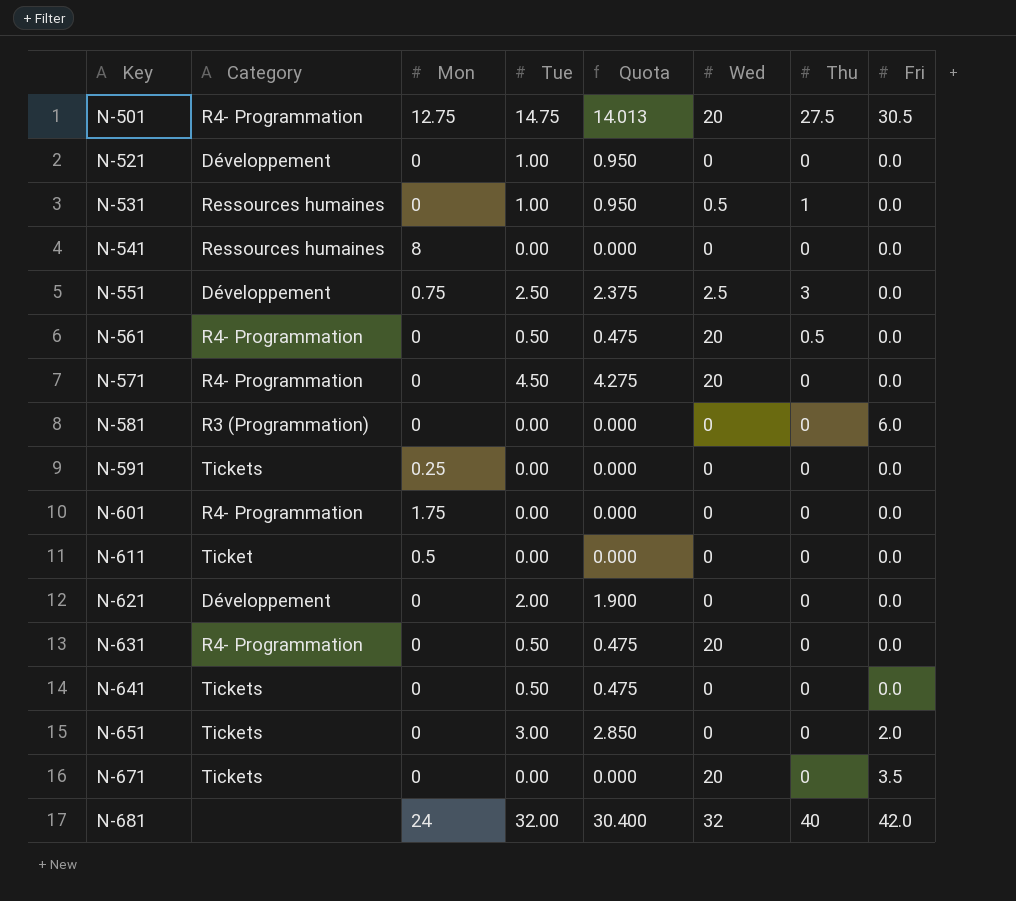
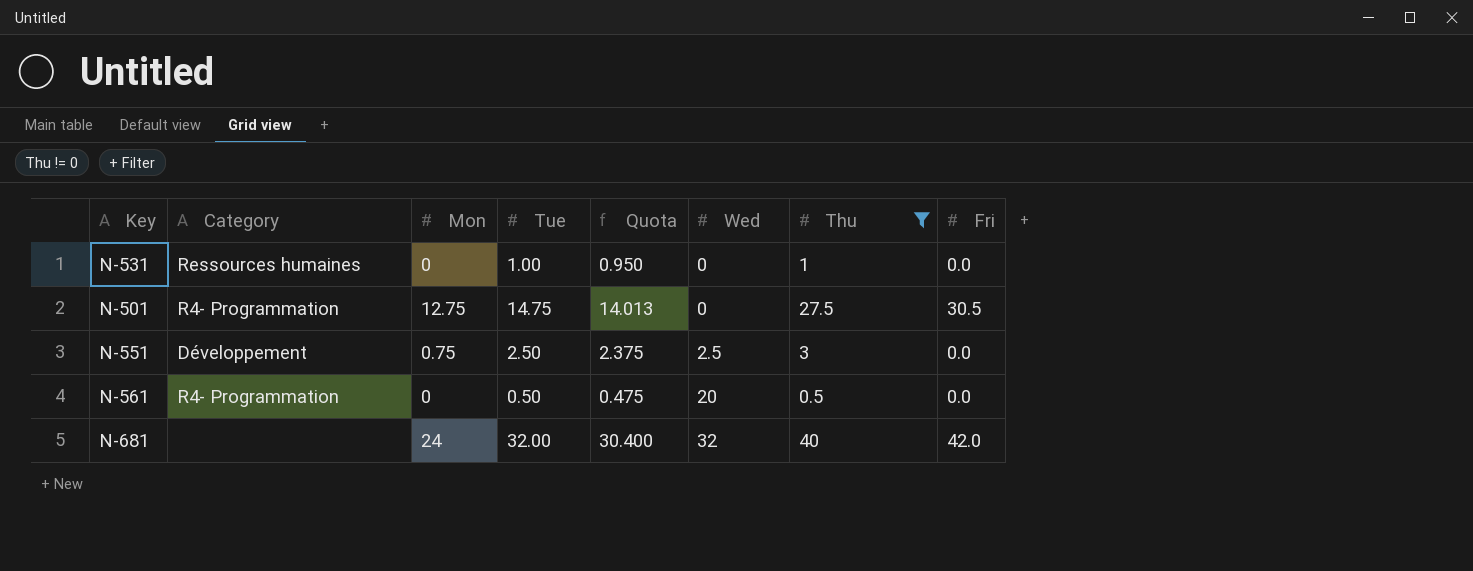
filter: none -> Thu != 0
row order: Key ascending -> Wed ascending
N-531 | Wed: 0.5 -> 0
N-501 | Wed: 20 -> 0

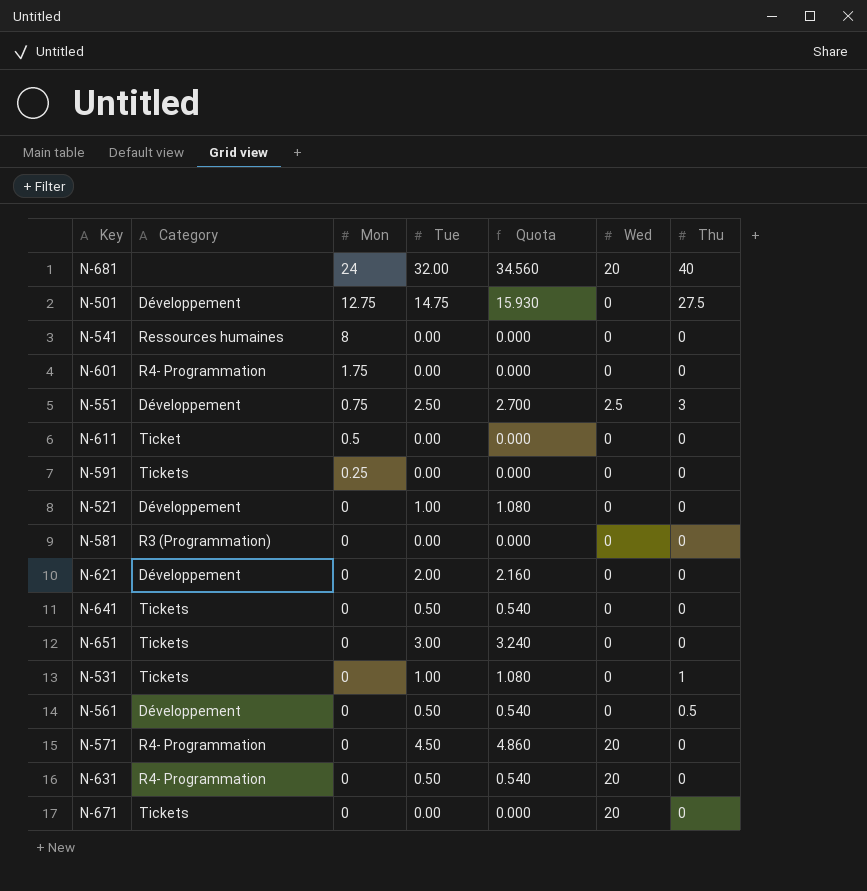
filter: Thu != 0 -> none
row order: Wed ascending -> Mon descending
column Fri | position: 8 -> none
column Quota | formula: [Tue] * 0.95 -> [Tue] * 1.08
N-681 | Wed: 32 -> 20
N-501 | Category: R4- Programmation -> Développement
N-531 | Category: Ressources humaines -> Tickets
N-561 | Category: R4- Programmation -> Développement
N-561 | Wed: 20 -> 0

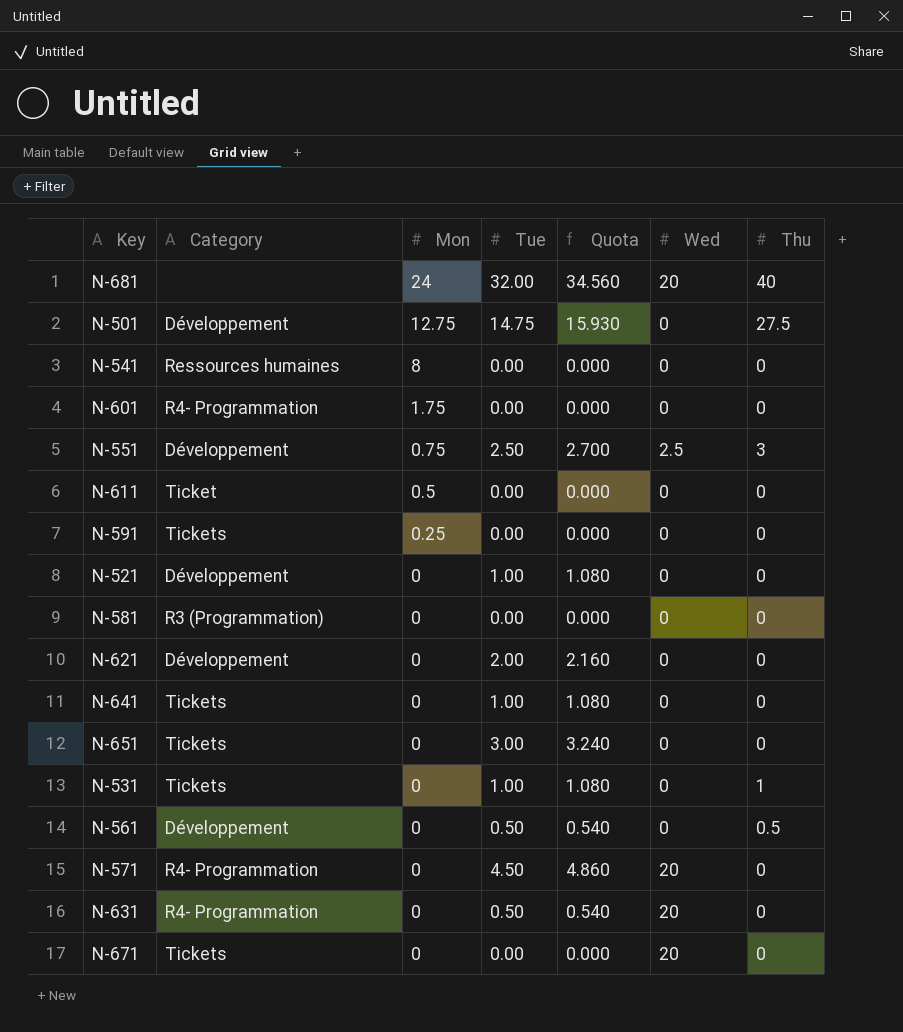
N-641 | Tue: 0.50 -> 1.00
N-641 | Quota: 0.540 -> 1.080

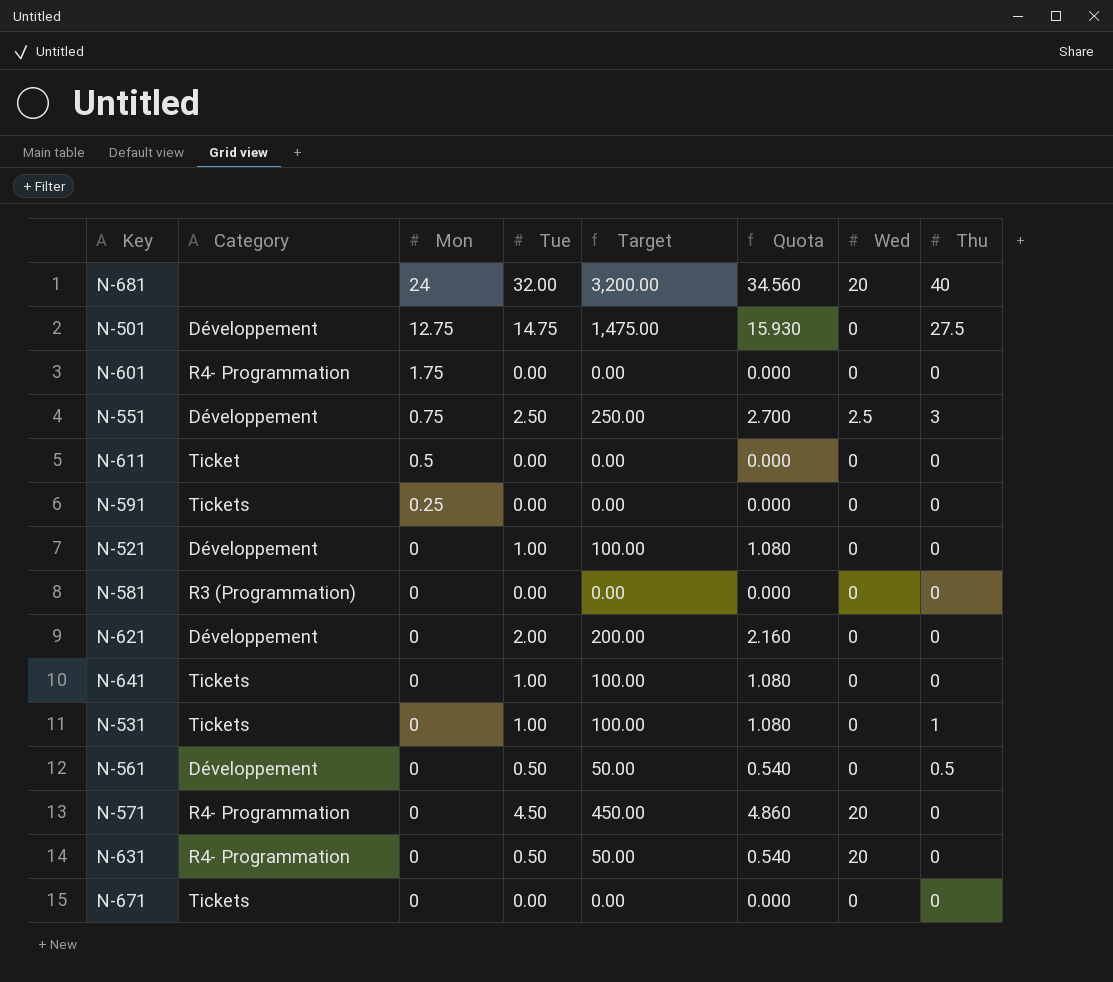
column Target | formula: none -> [Tue] * 100
row N-541: Ressources humaines | 8 | 0.00 | 0.000 | 0 | 0 -> none
row N-651: Tickets | 0 | 3.00 | 3.240 | 0 | 0 -> none
N-671 | Wed: 20 -> 0

